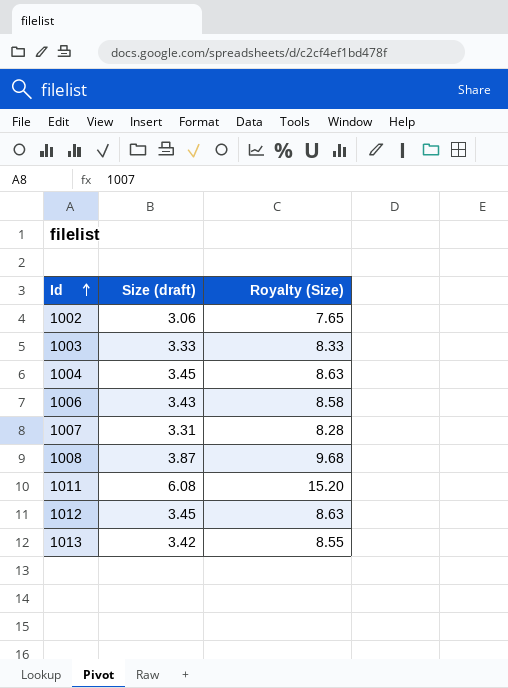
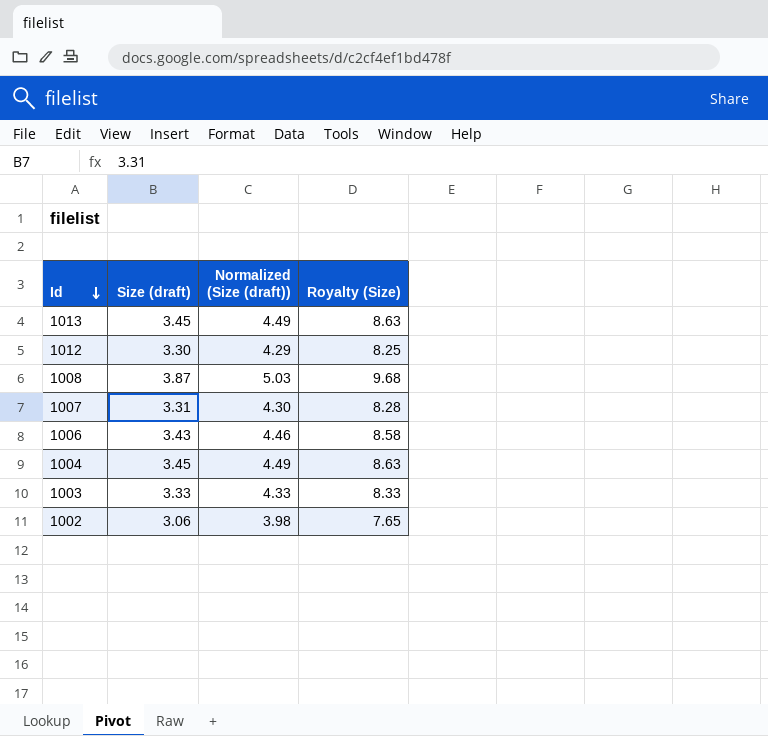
row order: Id ascending -> Id descending
column Normalized (Size (draft)) | formula: none -> [Size (draft)] * 1.3
row 1011: 6.08 | 15.20 -> none
1013 | Size (draft): 3.42 -> 3.45
1013 | Royalty (Size): 8.55 -> 8.63
1012 | Size (draft): 3.45 -> 3.30
1012 | Royalty (Size): 8.63 -> 8.25

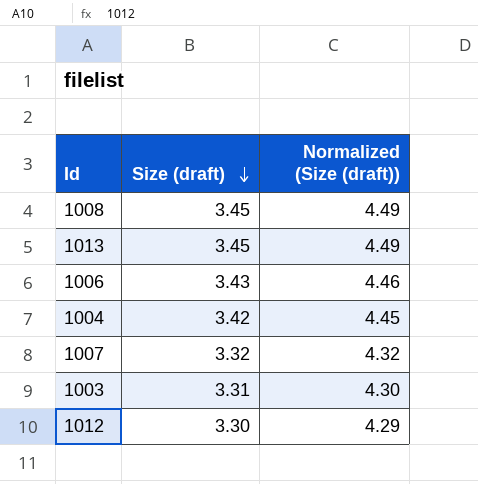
row order: Id descending -> Size (draft) descending
column Royalty (Size) | formula: [Size (draft)] * 2.5 -> none
row 1002: 3.06 | 3.98 | 7.65 -> none
1008 | Size (draft): 3.87 -> 3.45
1008 | Normalized (Size (draft)): 5.03 -> 4.49
1004 | Size (draft): 3.45 -> 3.42
1004 | Normalized (Size (draft)): 4.49 -> 4.45
1007 | Size (draft): 3.31 -> 3.32
1007 | Normalized (Size (draft)): 4.30 -> 4.32
1003 | Size (draft): 3.33 -> 3.31
1003 | Normalized (Size (draft)): 4.33 -> 4.30

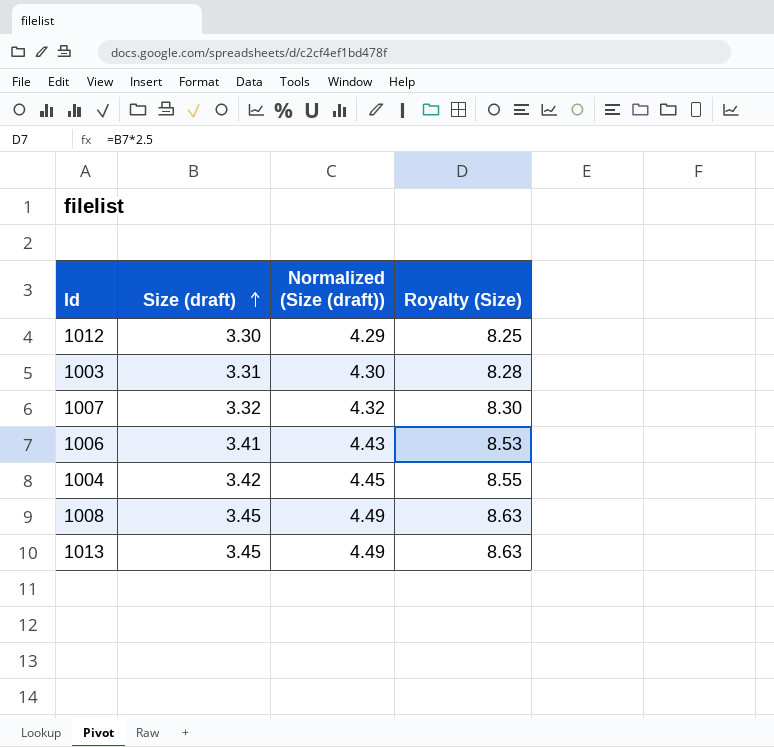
row order: Size (draft) descending -> Size (draft) ascending
column Royalty (Size) | formula: none -> [Size (draft)] * 2.5
1006 | Size (draft): 3.43 -> 3.41
1006 | Normalized (Size (draft)): 4.46 -> 4.43

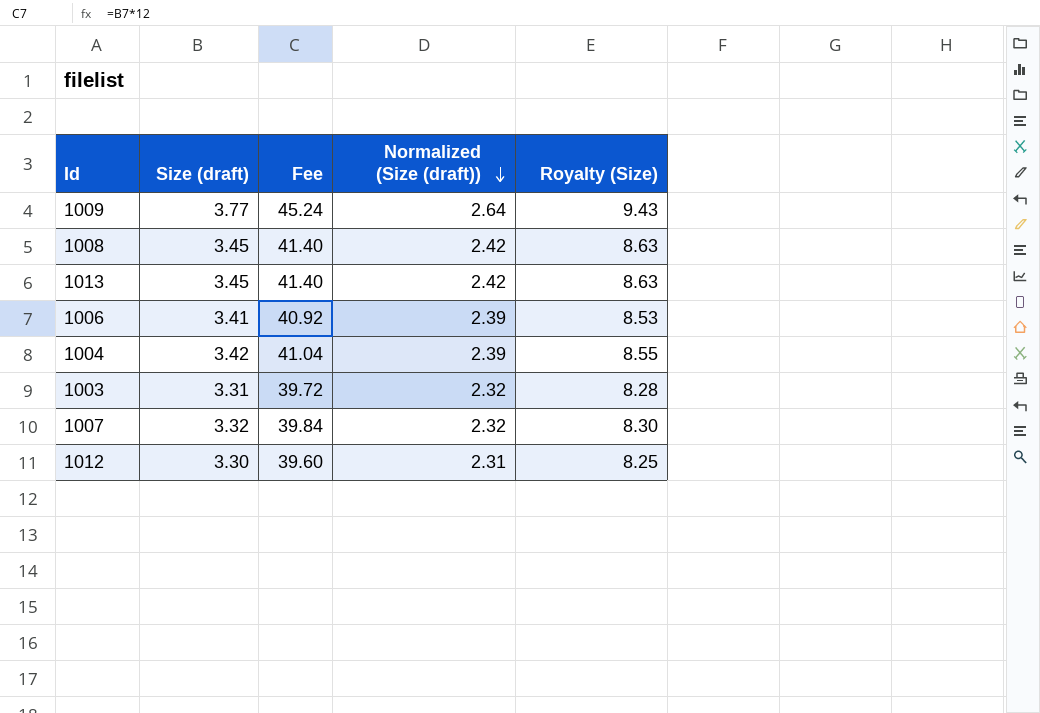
row order: Size (draft) ascending -> Normalized (Size (draft)) descending
column Fee | formula: none -> [Size (draft)] * 12
column Normalized (Size (draft)) | formula: [Size (draft)] * 1.3 -> [Size (draft)] * 0.7
row 1009: none -> 3.77 | 45.24 | 2.64 | 9.43

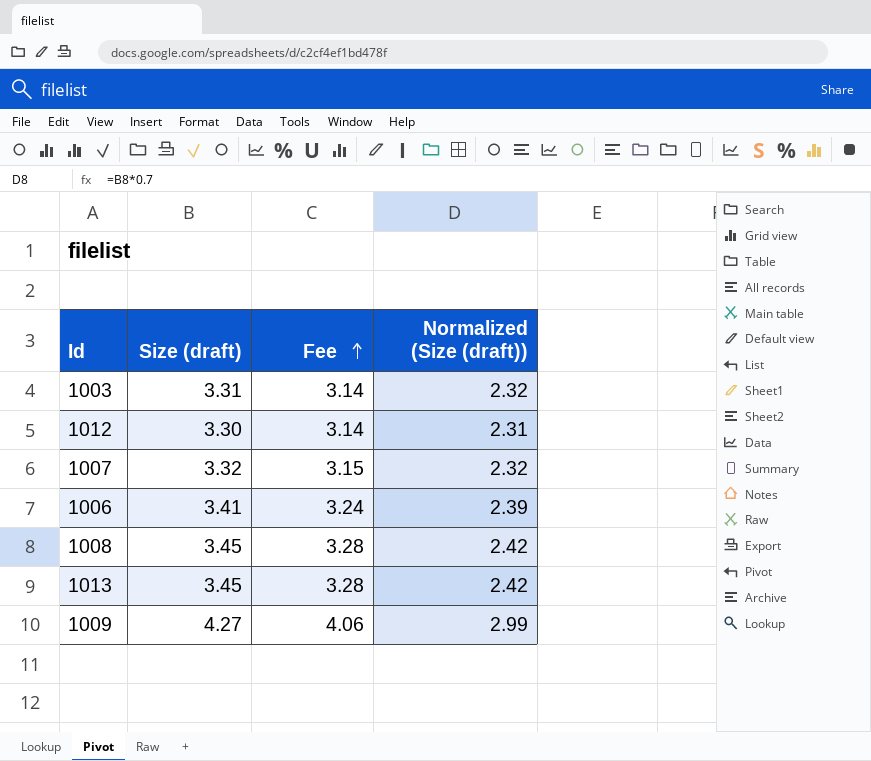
row order: Normalized (Size (draft)) descending -> Fee ascending
column Royalty (Size) | formula: [Size (draft)] * 2.5 -> none
column Fee | formula: [Size (draft)] * 12 -> [Size (draft)] * 0.95
row 1004: 3.42 | 41.04 | 2.39 | 8.55 -> none
1009 | Size (draft): 3.77 -> 4.27
1009 | Normalized (Size (draft)): 2.64 -> 2.99

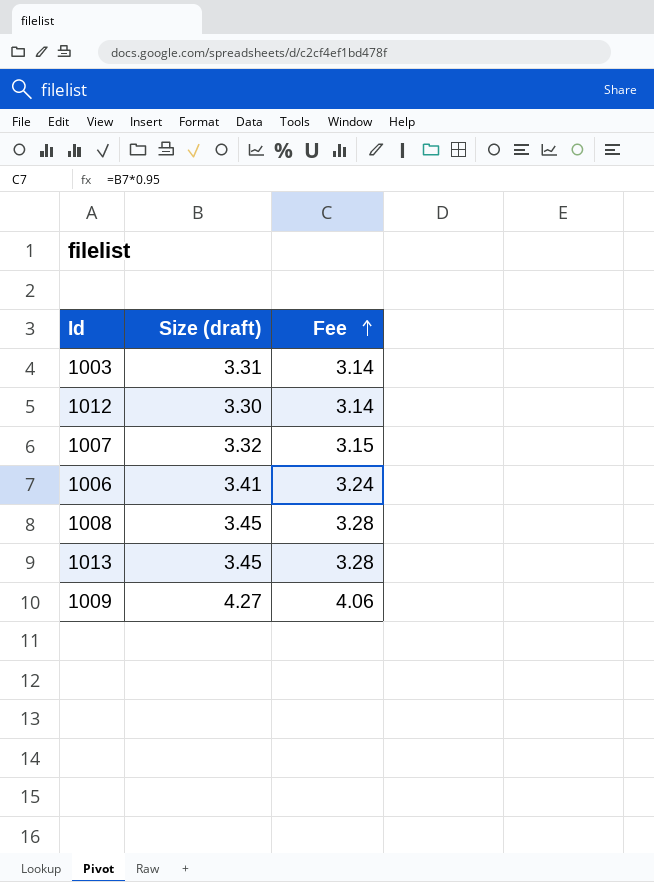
column Normalized (Size (draft)) | formula: [Size (draft)] * 0.7 -> none

